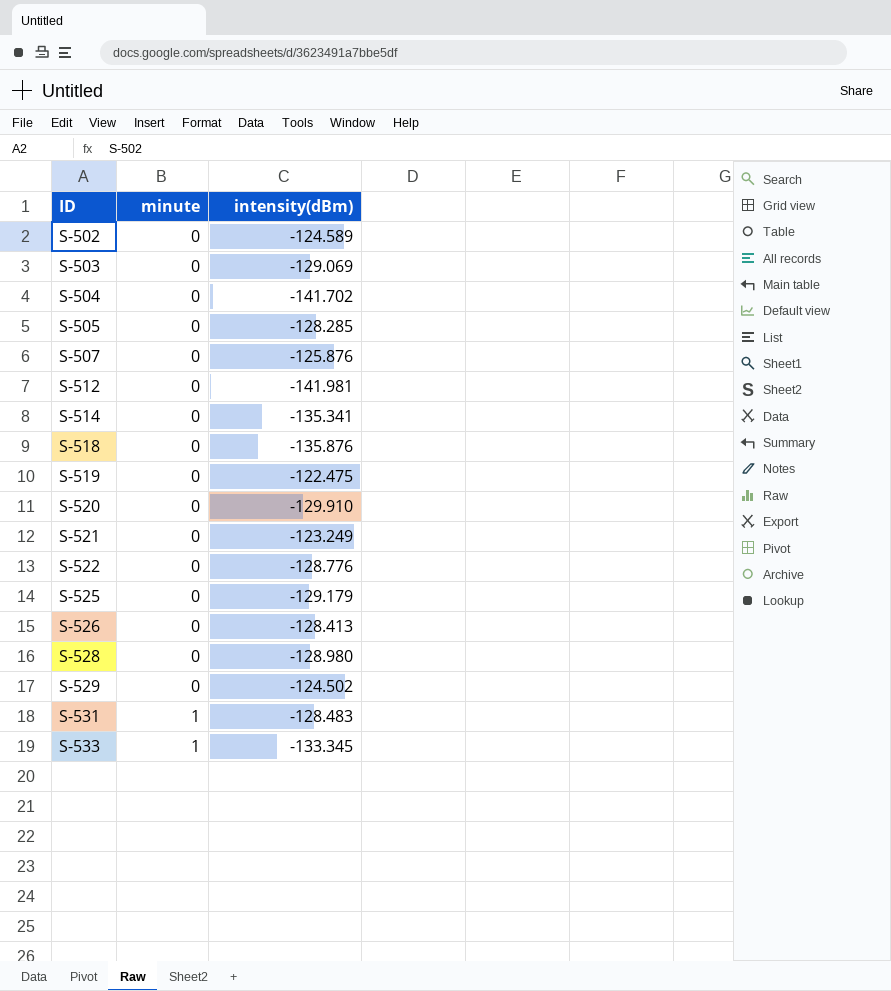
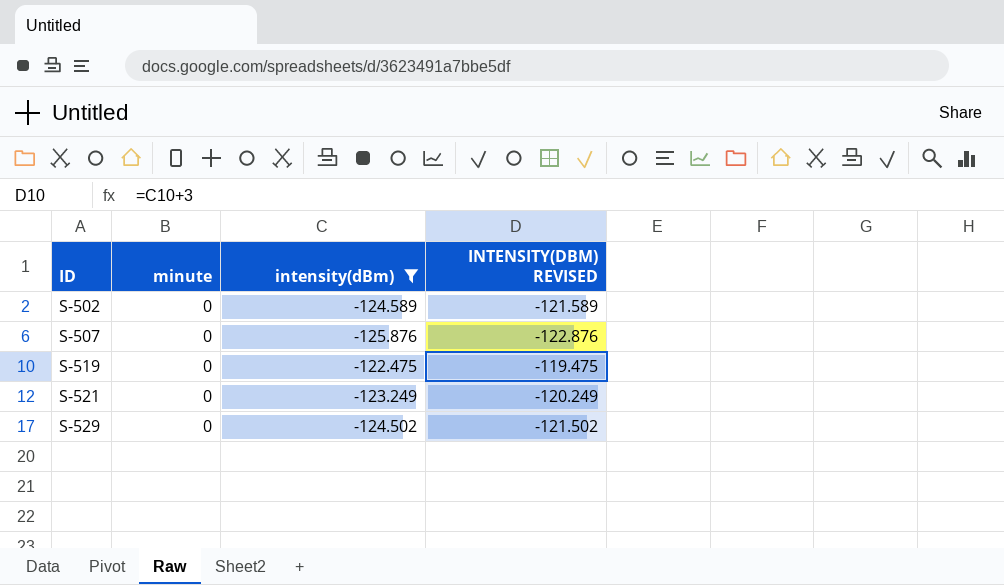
filter: none -> intensity(dBm) >= -125.876
column INTENSITY(DBM) REVISED | formula: none -> [intensity(dBm)] + 3

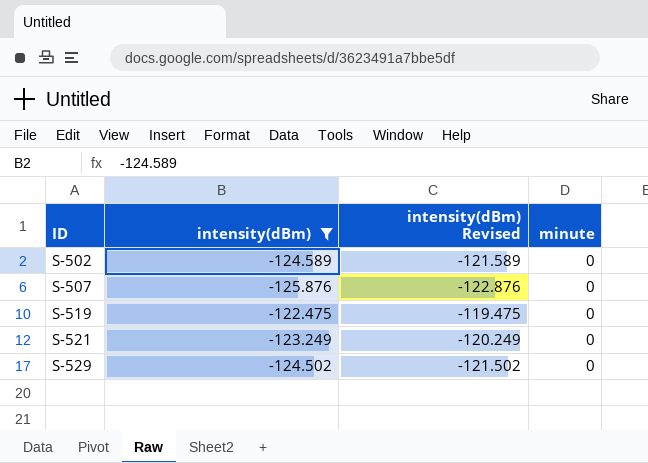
column name: INTENSITY(DBM) REVISED -> intensity(dBm) Revised
column minute | position: 2 -> 4

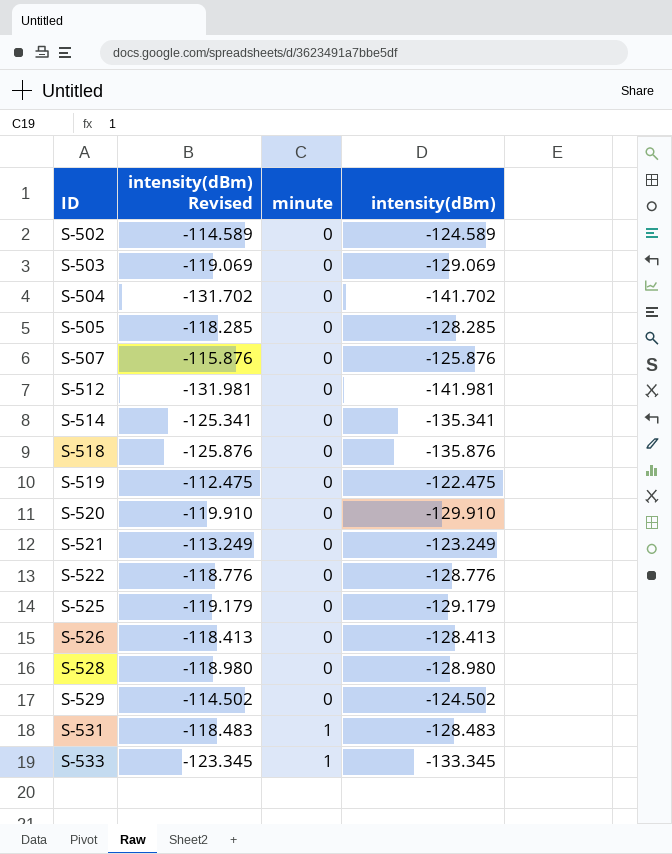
filter: intensity(dBm) >= -125.876 -> none
column intensity(dBm) Revised | formula: [intensity(dBm)] + 3 -> [intensity(dBm)] + 10
column intensity(dBm) | position: 2 -> 4

